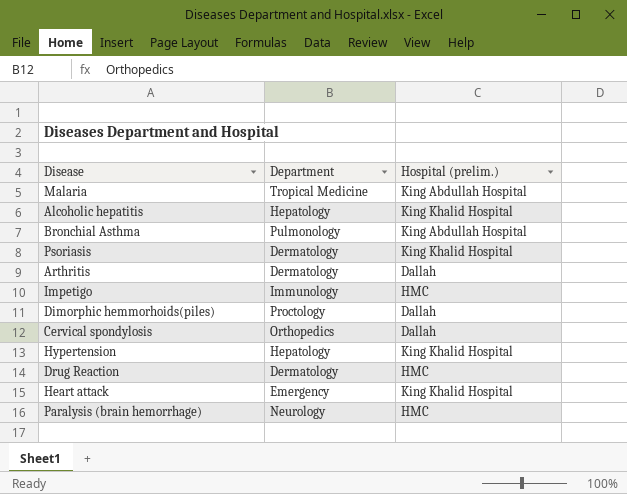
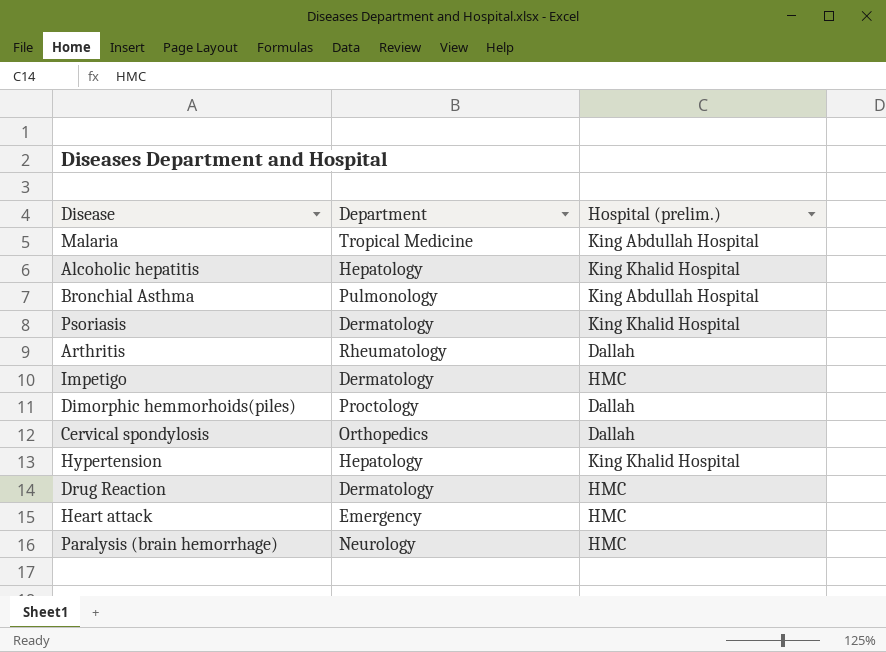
Arthritis | Department: Dermatology -> Rheumatology
Impetigo | Department: Immunology -> Dermatology
Heart attack | Hospital (prelim.): King Khalid Hospital -> HMC

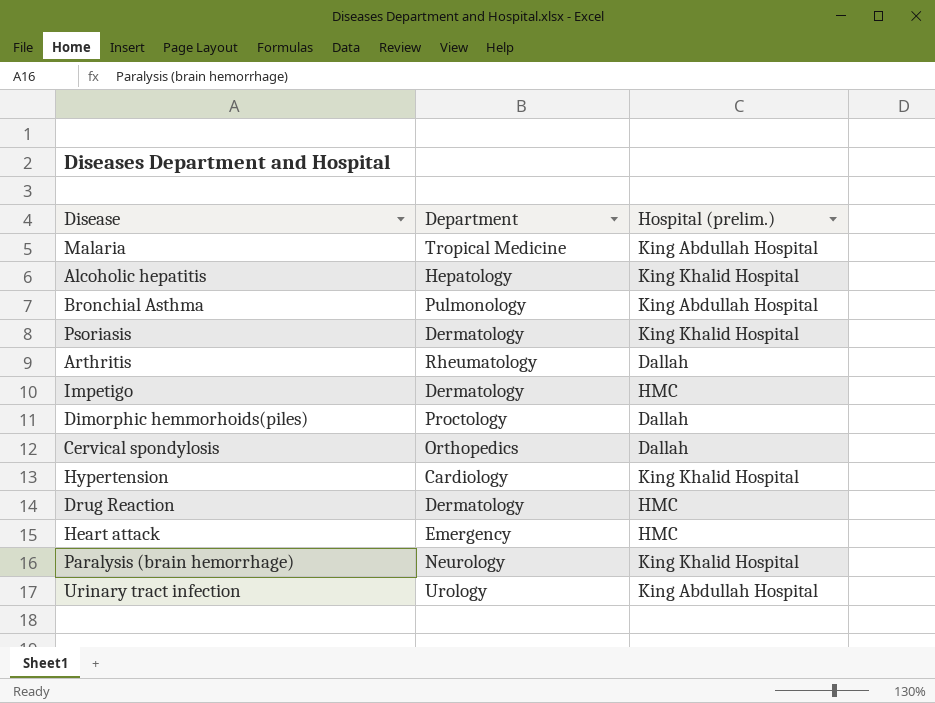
Hypertension | Department: Hepatology -> Cardiology
Paralysis (brain hemorrhage) | Hospital (prelim.): HMC -> King Khalid Hospital
row Urinary tract infection: none -> Urology | King Abdullah Hospital

